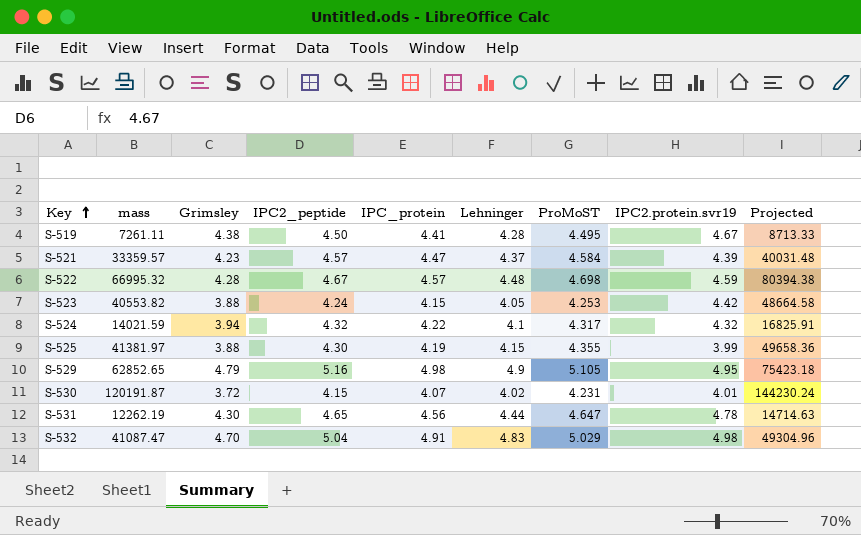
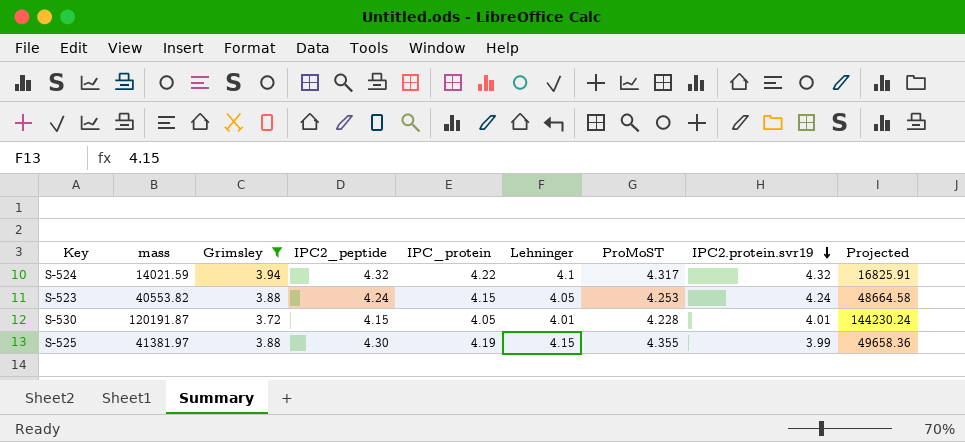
filter: none -> Grimsley <= 3.94
row order: Key ascending -> IPC2.protein.svr19 descending
S-523 | IPC2.protein.svr19: 4.42 -> 4.24
S-530 | IPC_protein: 4.07 -> 4.05
S-530 | Lehninger: 4.02 -> 4.01
S-530 | ProMoST: 4.231 -> 4.228

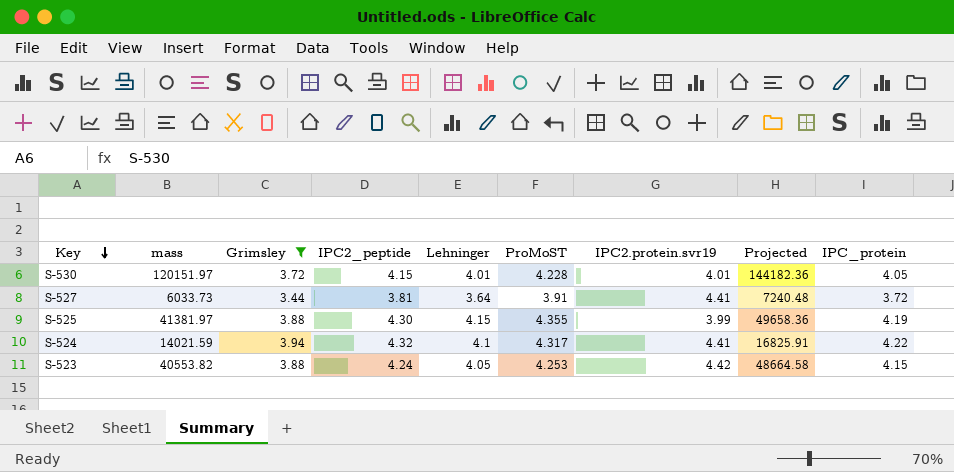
row order: IPC2.protein.svr19 descending -> Key descending
column IPC_protein | position: 5 -> 9
S-530 | mass: 120191.87 -> 120151.97
S-530 | Projected: 144230.24 -> 144182.36
row S-527: none -> 6033.73 | 3.44 | 3.81 | 3.64 | 3.91 | 4.41 | 7240.48 | 3.72
S-524 | IPC2.protein.svr19: 4.32 -> 4.41
S-523 | IPC2.protein.svr19: 4.24 -> 4.42

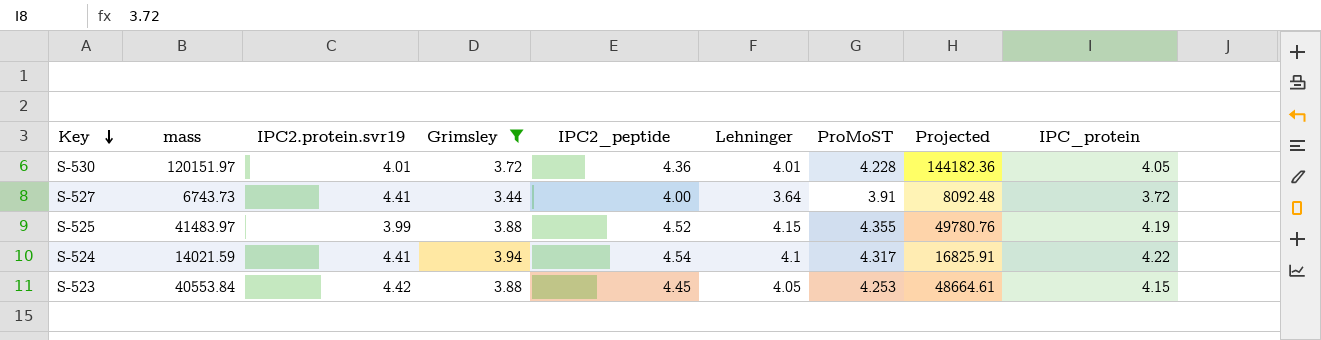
column IPC2.protein.svr19 | position: 7 -> 3
S-530 | IPC2_peptide: 4.15 -> 4.36
S-527 | mass: 6033.73 -> 6743.73
S-527 | IPC2_peptide: 3.81 -> 4.00
S-527 | Projected: 7240.48 -> 8092.48
S-525 | mass: 41381.97 -> 41483.97
S-525 | IPC2_peptide: 4.30 -> 4.52
S-525 | Projected: 49658.36 -> 49780.76
S-524 | IPC2_peptide: 4.32 -> 4.54
S-523 | mass: 40553.82 -> 40553.84
S-523 | IPC2_peptide: 4.24 -> 4.45
S-523 | Projected: 48664.58 -> 48664.61

